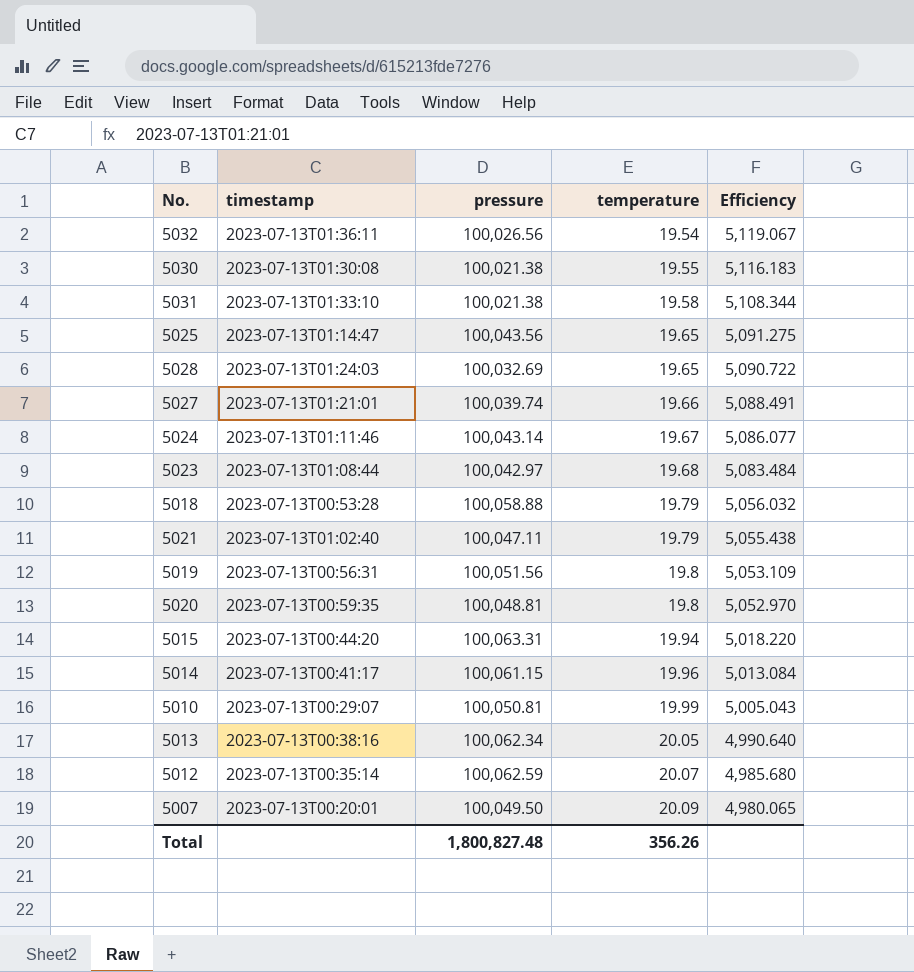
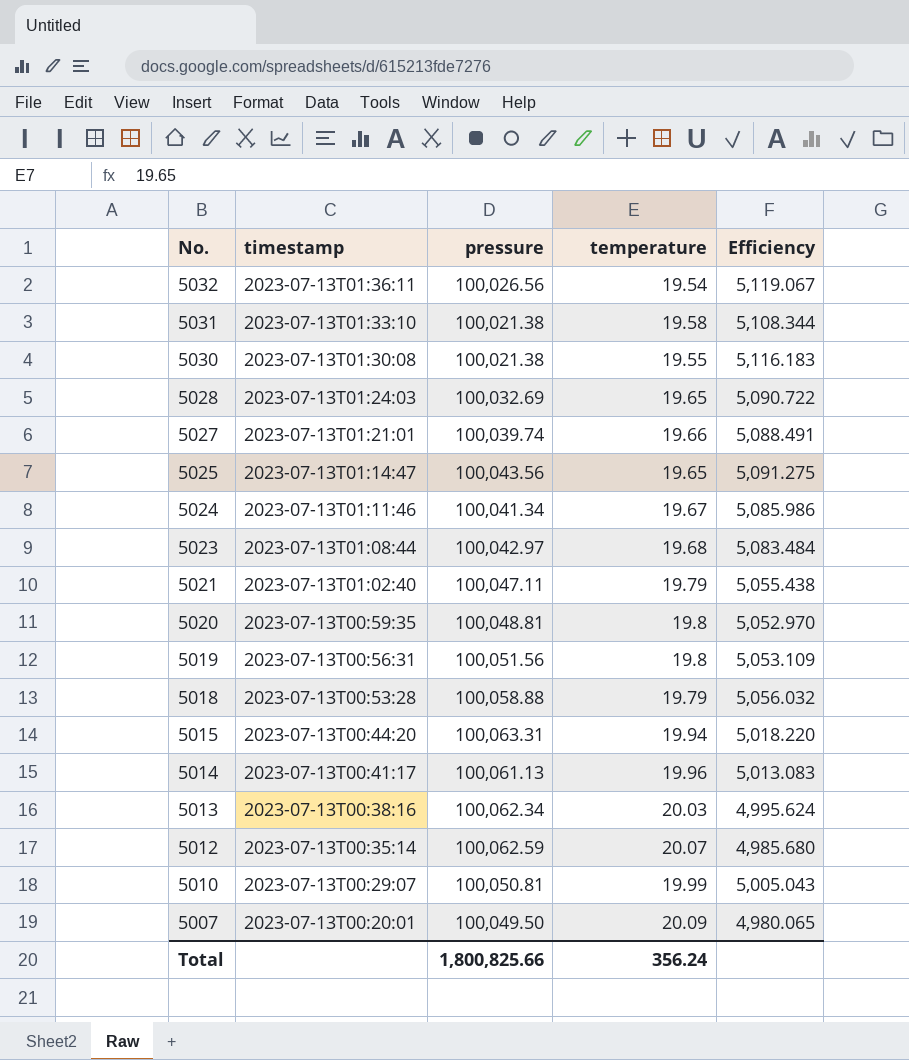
row order: temperature ascending -> No. descending
5024 | pressure: 100,043.14 -> 100,041.34
5024 | Efficiency: 5,086.077 -> 5,085.986
5014 | pressure: 100,061.15 -> 100,061.13
5014 | Efficiency: 5,013.084 -> 5,013.083
5013 | temperature: 20.05 -> 20.03
5013 | Efficiency: 4,990.640 -> 4,995.624
Total | pressure: 1,800,827.48 -> 1,800,825.66
Total | temperature: 356.26 -> 356.24

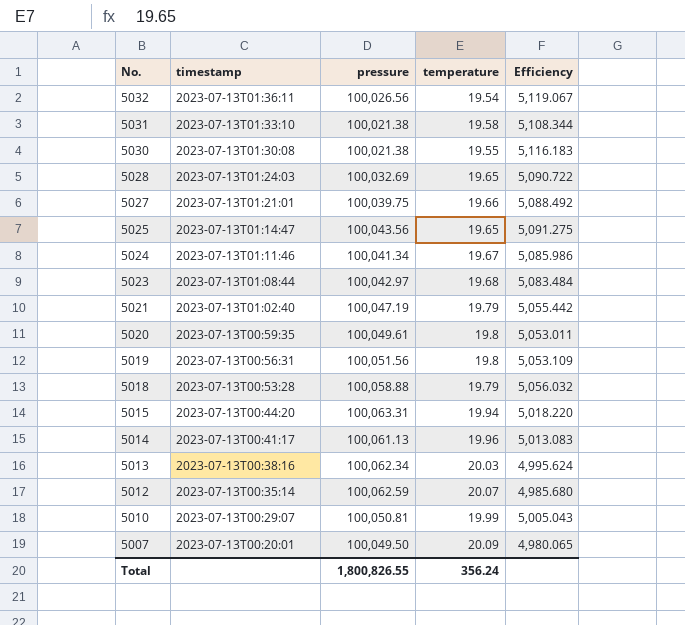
5027 | pressure: 100,039.74 -> 100,039.75
5027 | Efficiency: 5,088.491 -> 5,088.492
5021 | pressure: 100,047.11 -> 100,047.19
5021 | Efficiency: 5,055.438 -> 5,055.442
5020 | pressure: 100,048.81 -> 100,049.61
5020 | Efficiency: 5,052.970 -> 5,053.011
Total | pressure: 1,800,825.66 -> 1,800,826.55

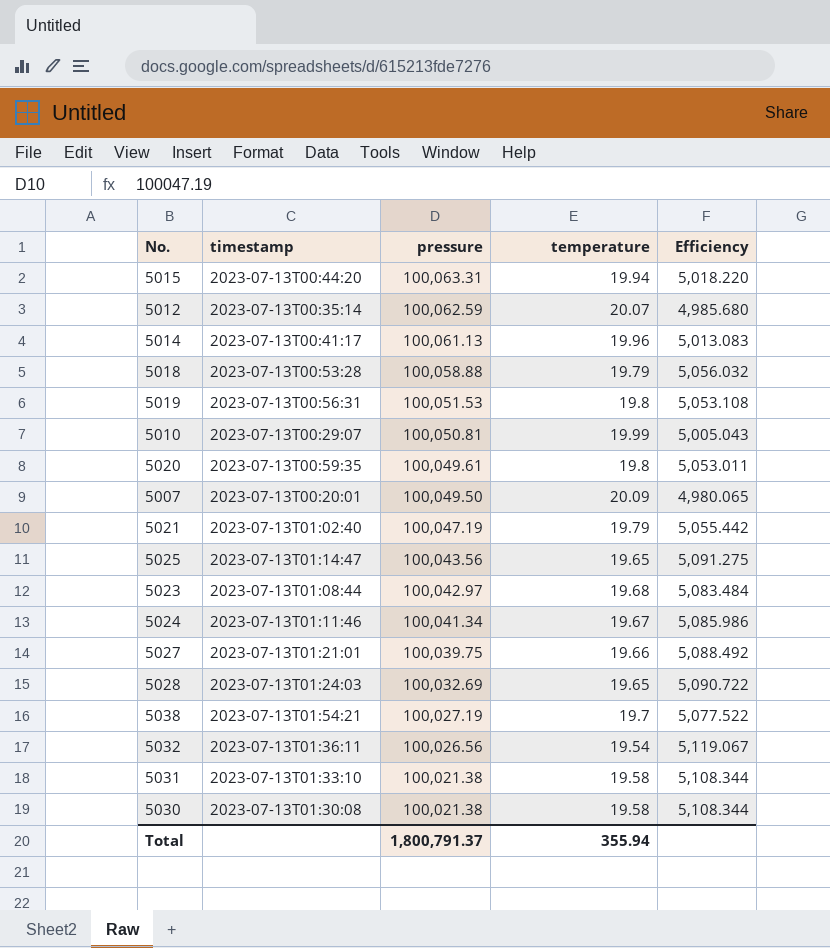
row order: No. descending -> pressure descending
row 5013: 2023-07-13T00:38:16 | 100,062.34 | 20.03 | 4,995.624 -> none
5019 | pressure: 100,051.56 -> 100,051.53
5019 | Efficiency: 5,053.109 -> 5,053.108
row 5038: none -> 2023-07-13T01:54:21 | 100,027.19 | 19.7 | 5,077.522
5030 | temperature: 19.55 -> 19.58
5030 | Efficiency: 5,116.183 -> 5,108.344
Total | pressure: 1,800,826.55 -> 1,800,791.37
Total | temperature: 356.24 -> 355.94

